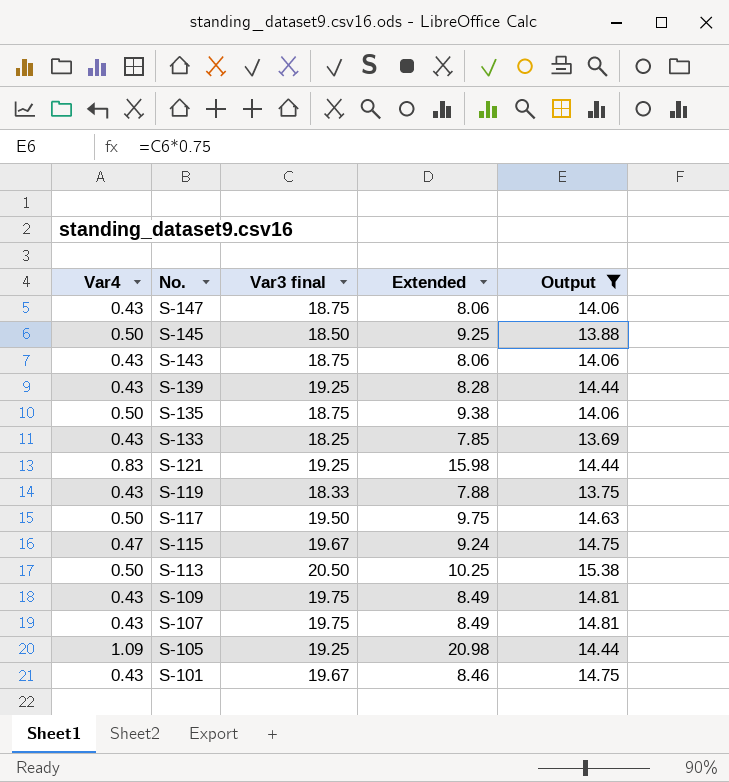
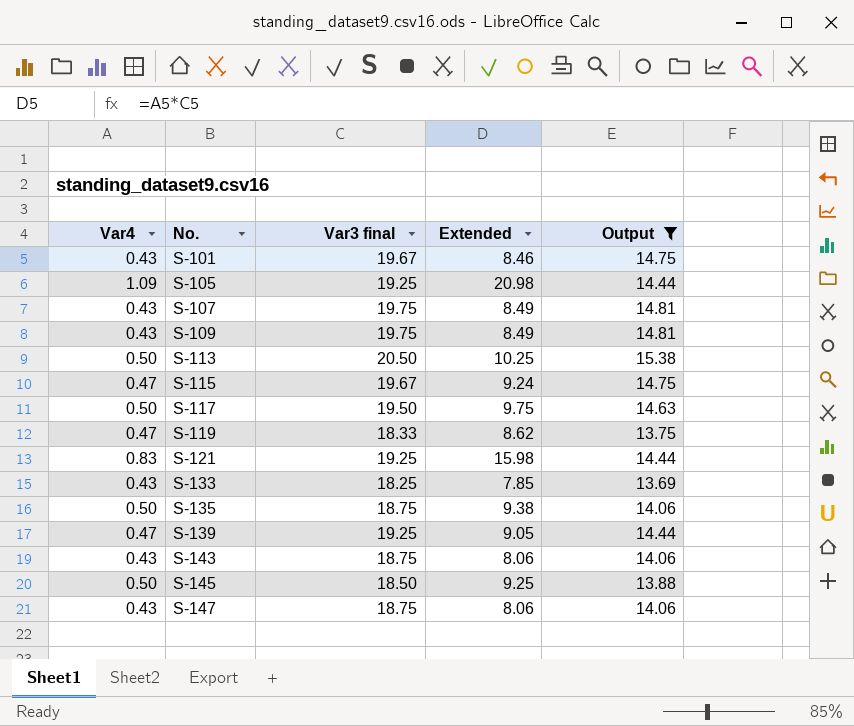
row order: No. descending -> No. ascending
S-119 | Var4: 0.43 -> 0.47
S-119 | Extended: 7.88 -> 8.62
S-139 | Var4: 0.43 -> 0.47
S-139 | Extended: 8.28 -> 9.05

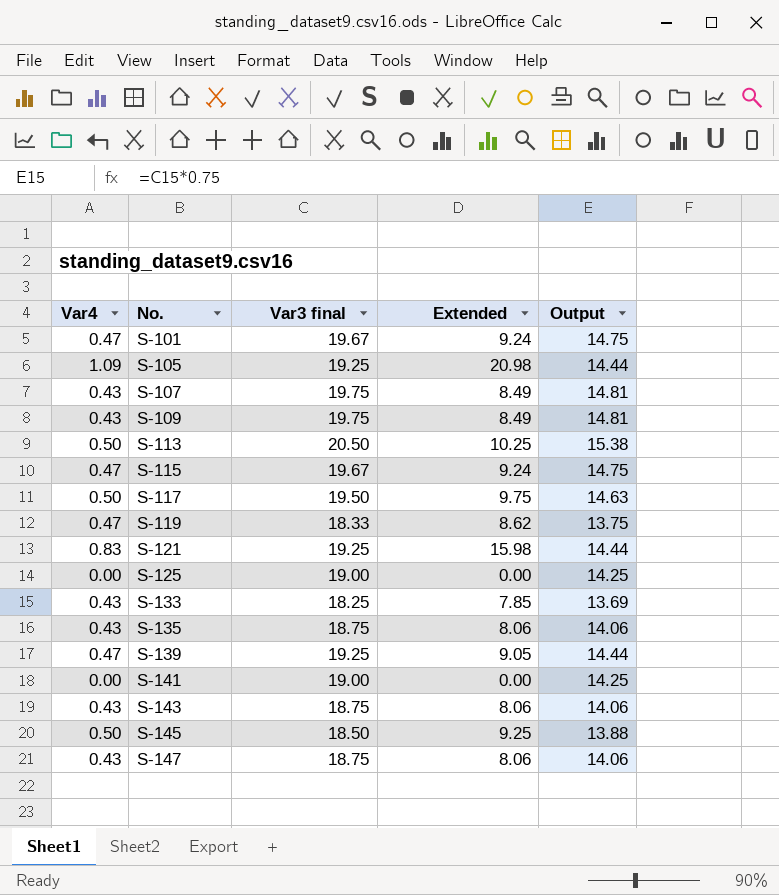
filter: Output != 14.25 -> none
S-101 | Var4: 0.43 -> 0.47
S-101 | Extended: 8.46 -> 9.24
S-135 | Var4: 0.50 -> 0.43
S-135 | Extended: 9.38 -> 8.06

